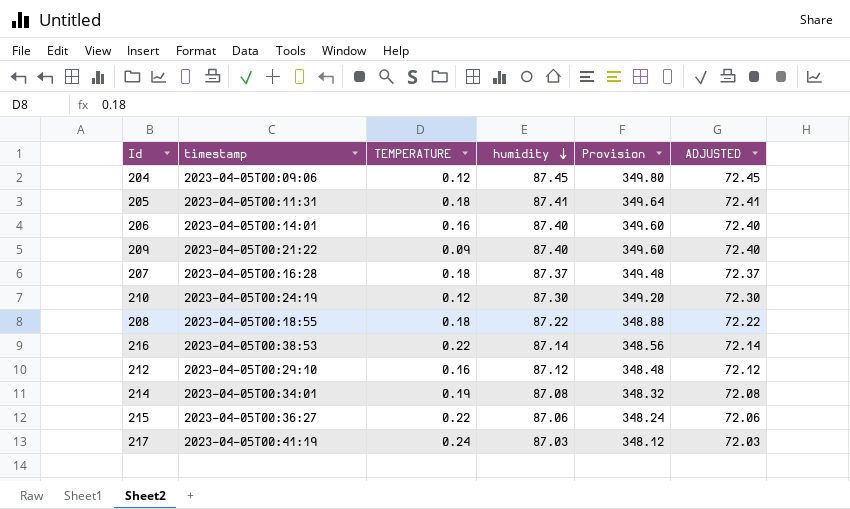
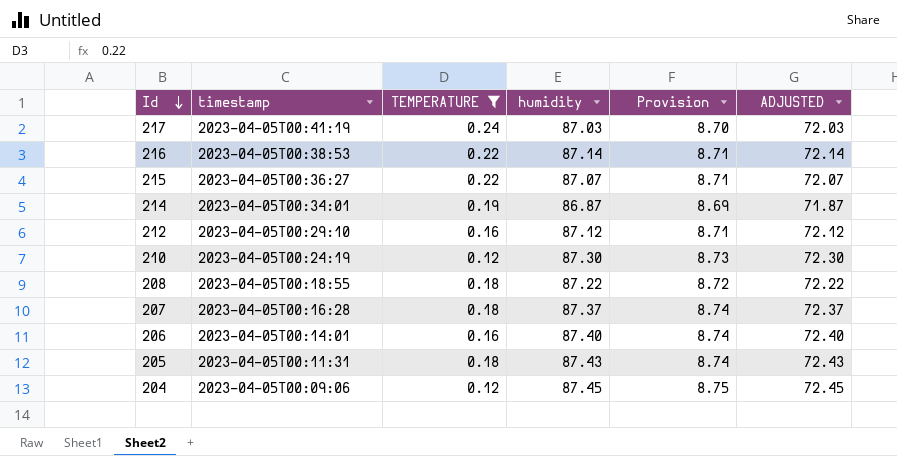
filter: none -> TEMPERATURE != 0.09
row order: humidity descending -> Id descending
column Provision | formula: [humidity] * 4 -> [humidity] * 0.1
215 | humidity: 87.06 -> 87.07
215 | ADJUSTED: 72.06 -> 72.07
214 | humidity: 87.08 -> 86.87
214 | ADJUSTED: 72.08 -> 71.87
205 | humidity: 87.41 -> 87.43
205 | ADJUSTED: 72.41 -> 72.43

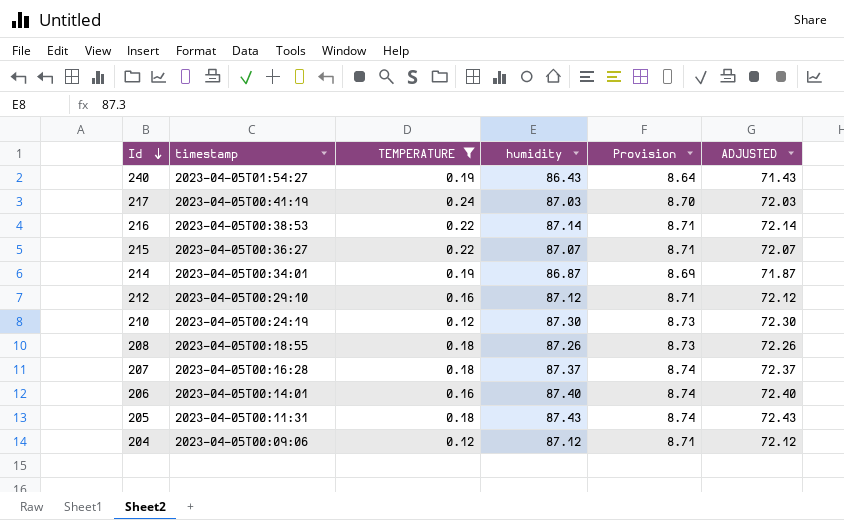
row 240: none -> 2023-04-05T01:54:27 | 0.19 | 86.43 | 8.64 | 71.43
208 | humidity: 87.22 -> 87.26
208 | Provision: 8.72 -> 8.73
208 | ADJUSTED: 72.22 -> 72.26
204 | humidity: 87.45 -> 87.12
204 | Provision: 8.75 -> 8.71
204 | ADJUSTED: 72.45 -> 72.12

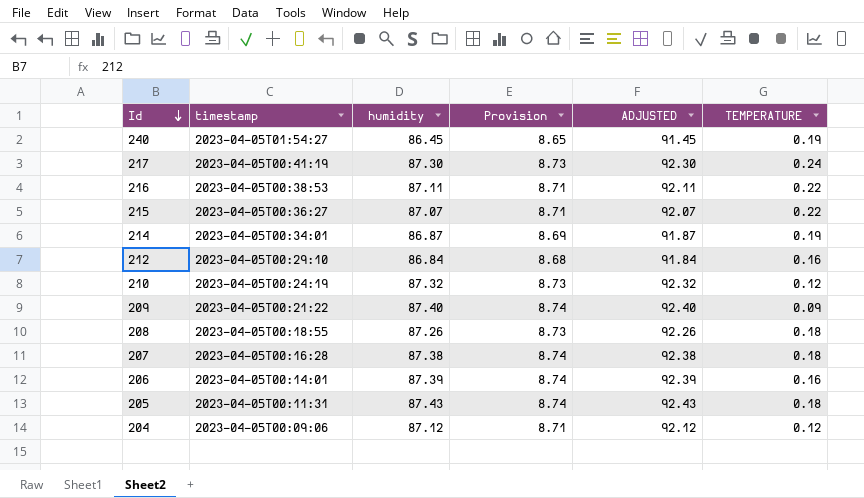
filter: TEMPERATURE != 0.09 -> none
column ADJUSTED | formula: [humidity] - 15 -> [humidity] + 5
column TEMPERATURE | position: 3 -> 6
240 | humidity: 86.43 -> 86.45
240 | Provision: 8.64 -> 8.65
217 | humidity: 87.03 -> 87.30
217 | Provision: 8.70 -> 8.73
216 | humidity: 87.14 -> 87.11
212 | humidity: 87.12 -> 86.84
212 | Provision: 8.71 -> 8.68
210 | humidity: 87.30 -> 87.32
207 | humidity: 87.37 -> 87.38
206 | humidity: 87.40 -> 87.39

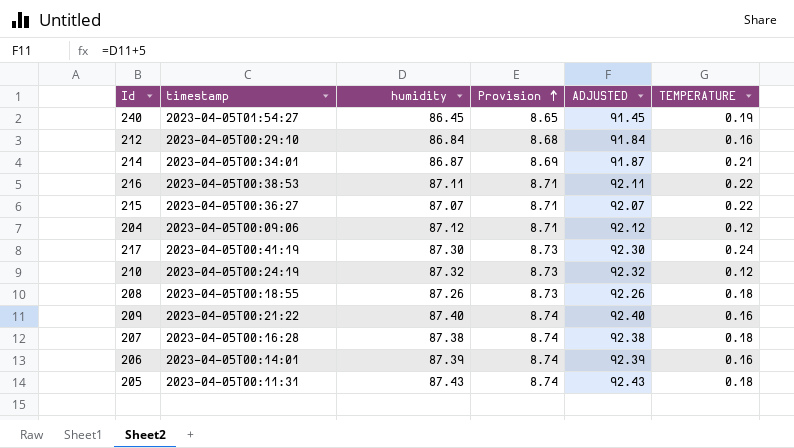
row order: Id descending -> Provision ascending
214 | TEMPERATURE: 0.19 -> 0.21
209 | TEMPERATURE: 0.09 -> 0.16

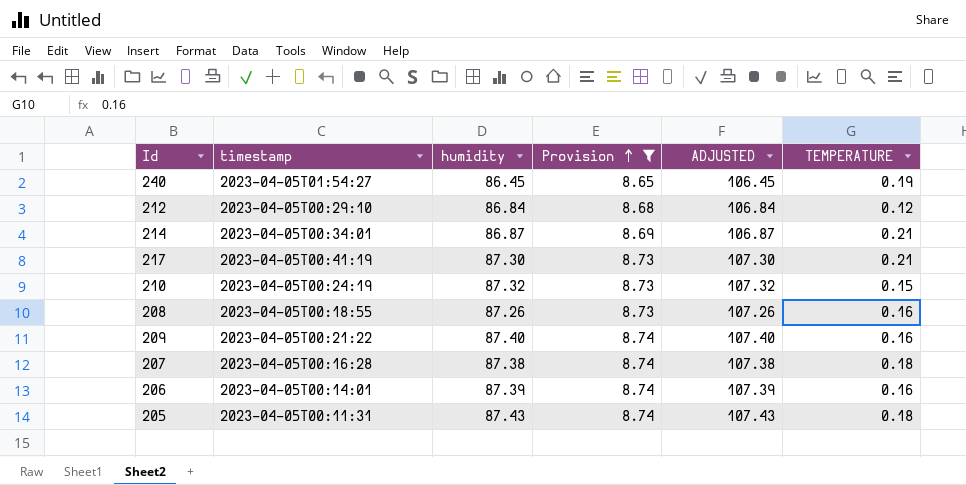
filter: none -> Provision != 8.71
column ADJUSTED | formula: [humidity] + 5 -> [humidity] + 20
212 | TEMPERATURE: 0.16 -> 0.12
217 | TEMPERATURE: 0.24 -> 0.21
210 | TEMPERATURE: 0.12 -> 0.15
208 | TEMPERATURE: 0.18 -> 0.16

